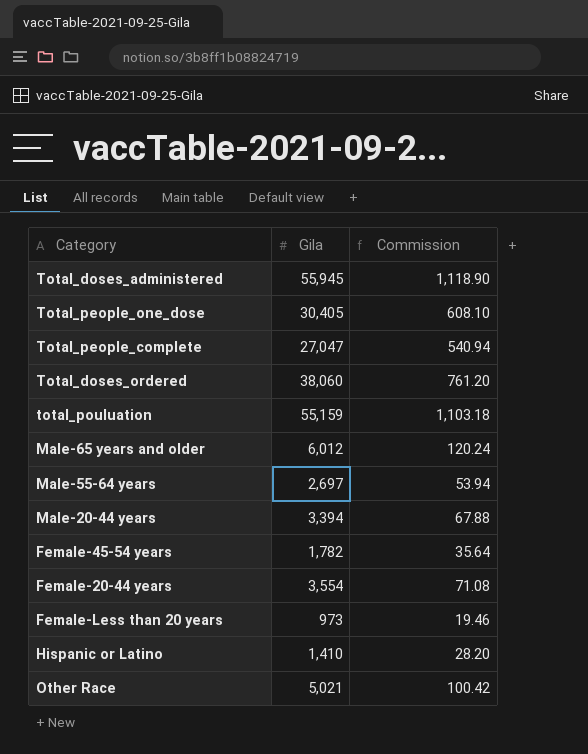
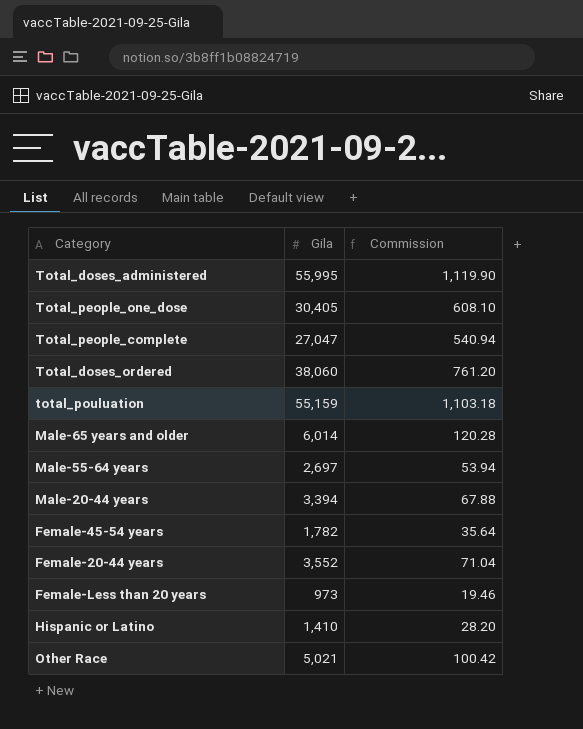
Total_doses_administered | Gila: 55,945 -> 55,995
Total_doses_administered | Commission: 1,118.90 -> 1,119.90
Male-65 years and older | Gila: 6,012 -> 6,014
Male-65 years and older | Commission: 120.24 -> 120.28
Female-20-44 years | Gila: 3,554 -> 3,552
Female-20-44 years | Commission: 71.08 -> 71.04

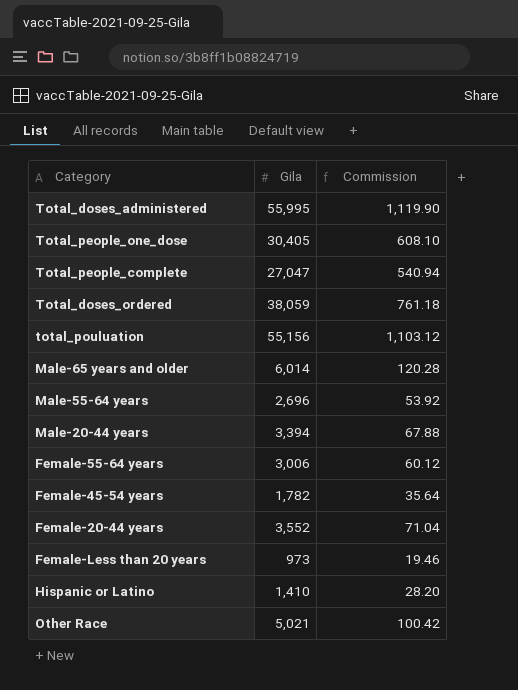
Total_doses_ordered | Gila: 38,060 -> 38,059
Total_doses_ordered | Commission: 761.20 -> 761.18
total_pouluation | Gila: 55,159 -> 55,156
total_pouluation | Commission: 1,103.18 -> 1,103.12
Male-55-64 years | Gila: 2,697 -> 2,696
Male-55-64 years | Commission: 53.94 -> 53.92
row Female-55-64 years: none -> 3,006 | 60.12

